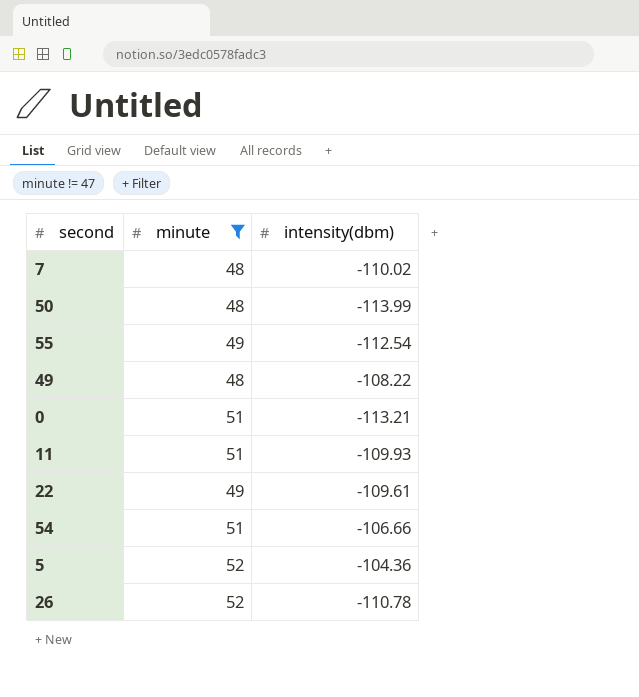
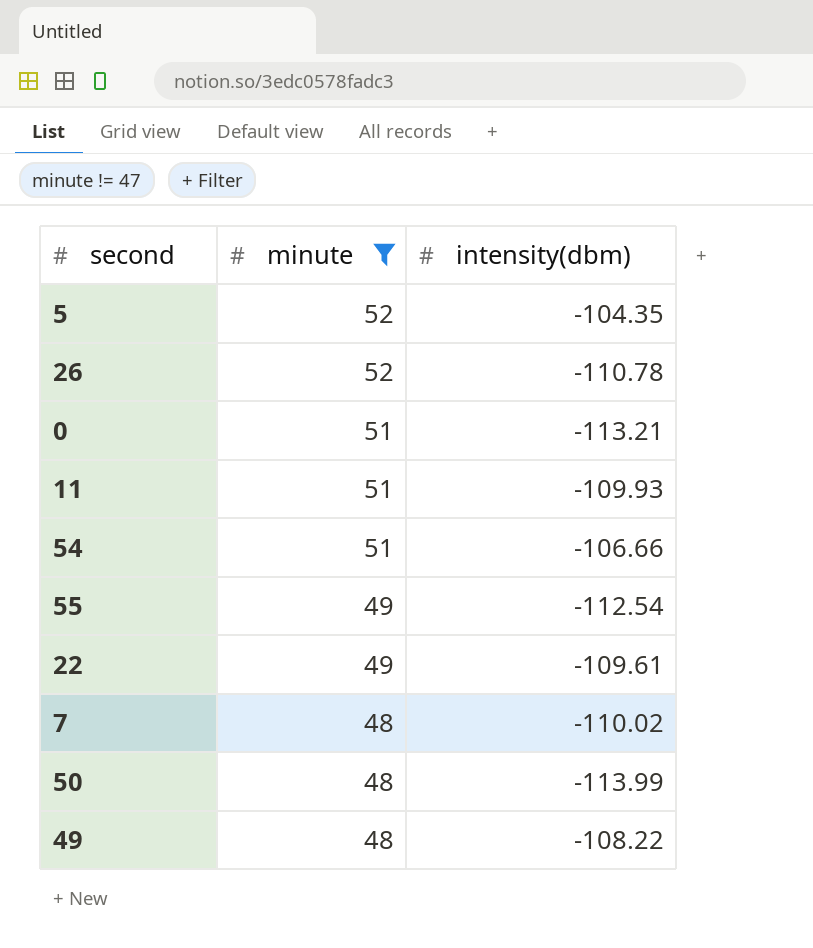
row order: none -> minute descending
5 | intensity(dbm): -104.36 -> -104.35

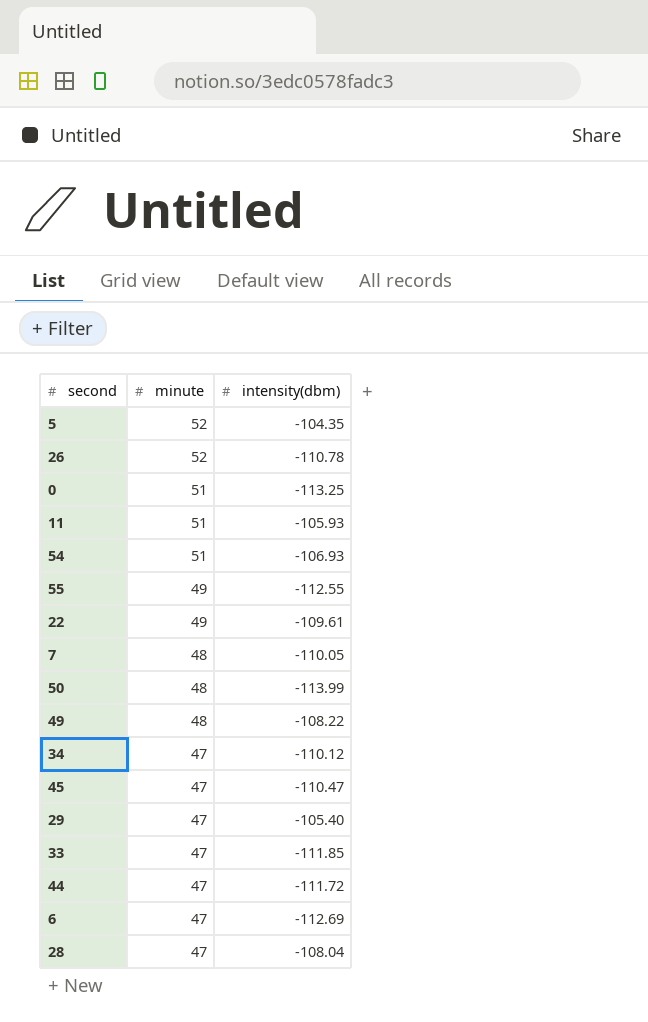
filter: minute != 47 -> none
0 | intensity(dbm): -113.21 -> -113.25
11 | intensity(dbm): -109.93 -> -105.93
54 | intensity(dbm): -106.66 -> -106.93
55 | intensity(dbm): -112.54 -> -112.55
7 | intensity(dbm): -110.02 -> -110.05

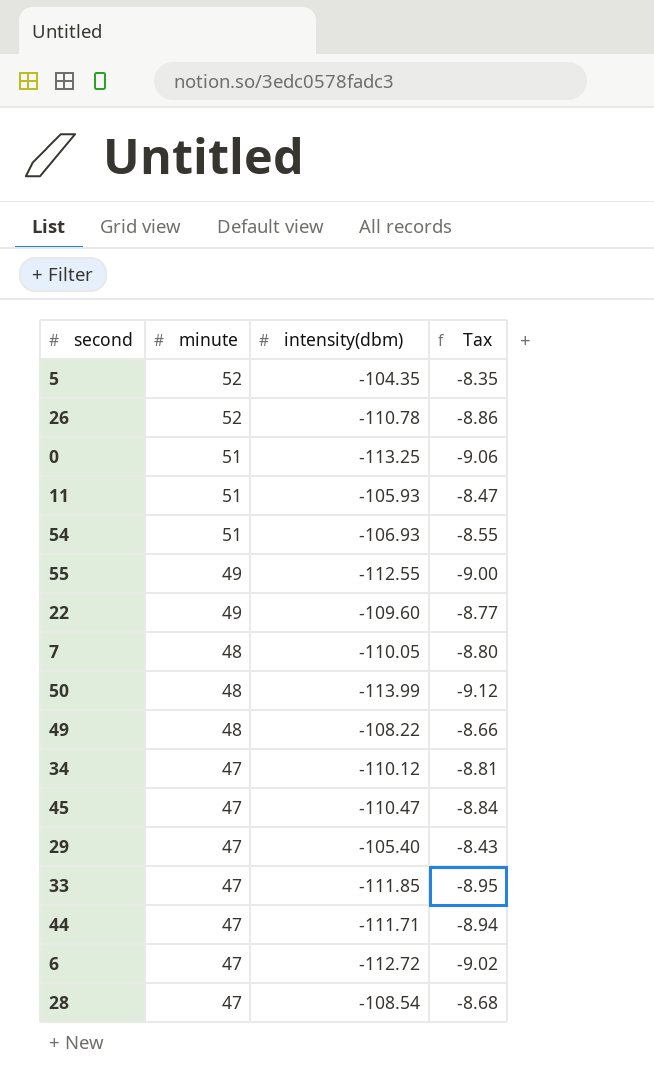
column Tax | formula: none -> [intensity(dbm)] * 0.08
22 | intensity(dbm): -109.61 -> -109.60
44 | intensity(dbm): -111.72 -> -111.71
6 | intensity(dbm): -112.69 -> -112.72
28 | intensity(dbm): -108.04 -> -108.54

